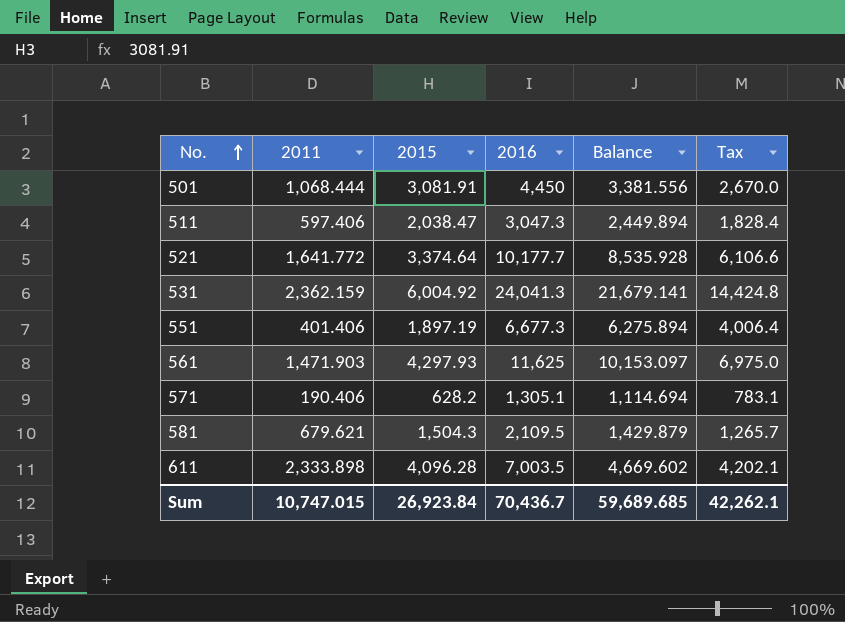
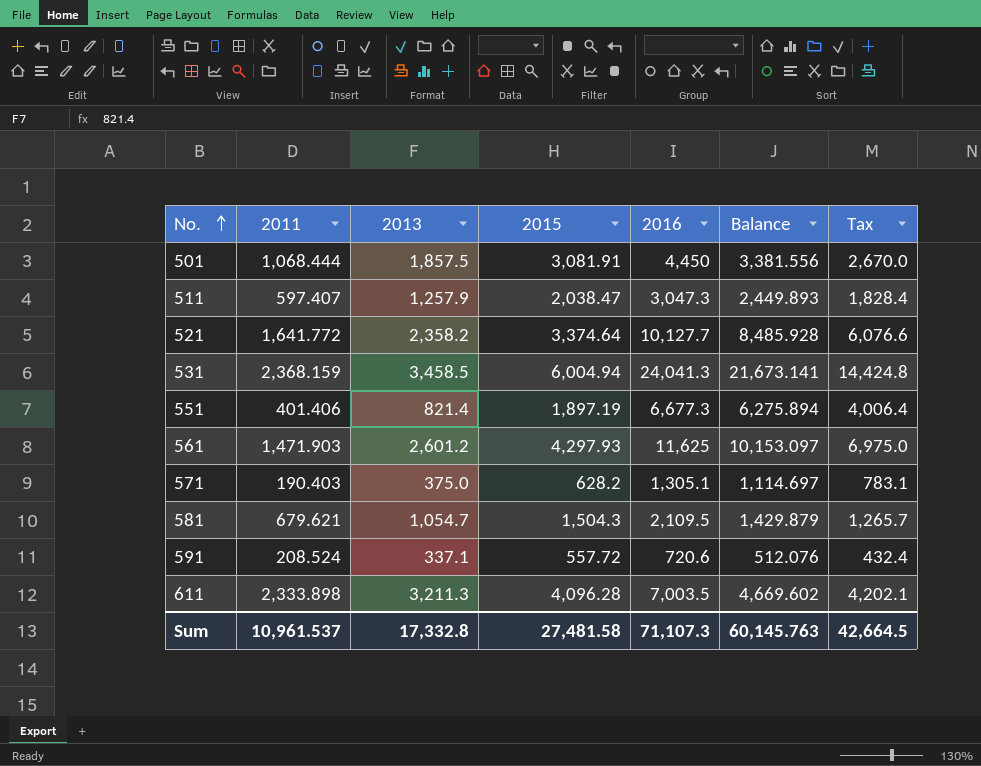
column 2013 | position: none -> 3
511 | 2011: 597.406 -> 597.407
511 | Balance: 2,449.894 -> 2,449.893
521 | 2016: 10,177.7 -> 10,127.7
521 | Balance: 8,535.928 -> 8,485.928
521 | Tax: 6,106.6 -> 6,076.6
531 | 2011: 2,362.159 -> 2,368.159
531 | 2015: 6,004.92 -> 6,004.94
531 | Balance: 21,679.141 -> 21,673.141
571 | 2011: 190.406 -> 190.403
571 | Balance: 1,114.694 -> 1,114.697
row 591: none -> 208.524 | 337.1 | 557.72 | 720.6 | 512.076 | 432.4
Sum | 2011: 10,747.015 -> 10,961.537
Sum | 2015: 26,923.84 -> 27,481.58
Sum | 2016: 70,436.7 -> 71,107.3
Sum | Balance: 59,689.685 -> 60,145.763
Sum | Tax: 42,262.1 -> 42,664.5

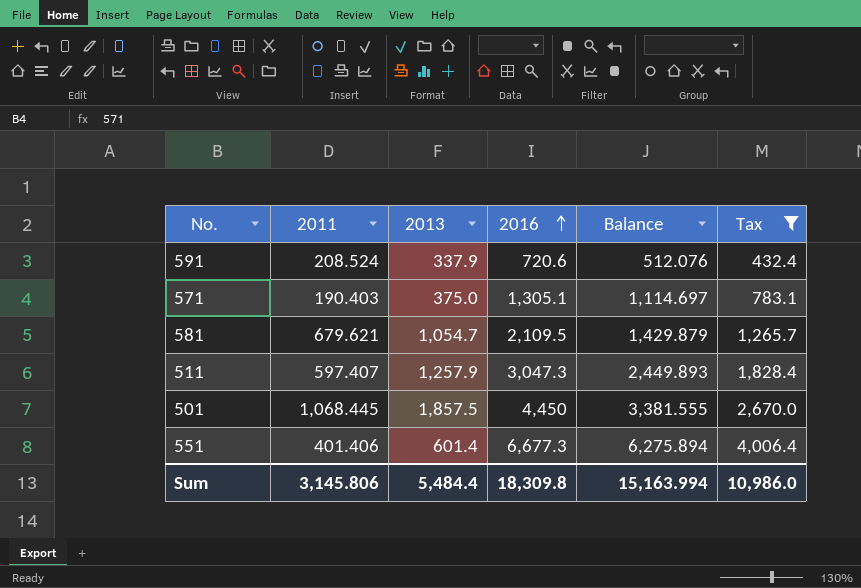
filter: none -> Tax <= 4,006.4
row order: No. ascending -> 2016 ascending
column 2015 | position: 4 -> none
591 | 2013: 337.1 -> 337.9
501 | 2011: 1,068.444 -> 1,068.445
501 | Balance: 3,381.556 -> 3,381.555
551 | 2013: 821.4 -> 601.4
Sum | 2011: 10,961.537 -> 3,145.806
Sum | 2013: 17,332.8 -> 5,484.4
Sum | 2016: 71,107.3 -> 18,309.8
Sum | Balance: 60,145.763 -> 15,163.994
Sum | Tax: 42,664.5 -> 10,986.0

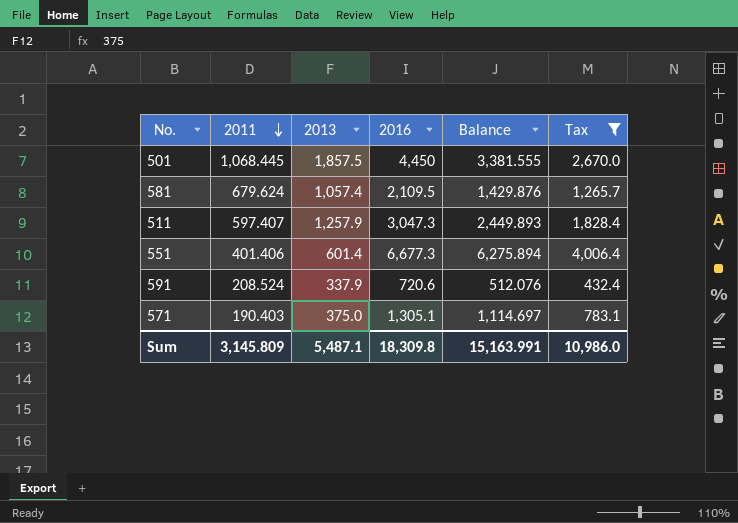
row order: 2016 ascending -> 2011 descending
581 | 2011: 679.621 -> 679.624
581 | 2013: 1,054.7 -> 1,057.4
581 | Balance: 1,429.879 -> 1,429.876
Sum | 2011: 3,145.806 -> 3,145.809
Sum | 2013: 5,484.4 -> 5,487.1
Sum | Balance: 15,163.994 -> 15,163.991

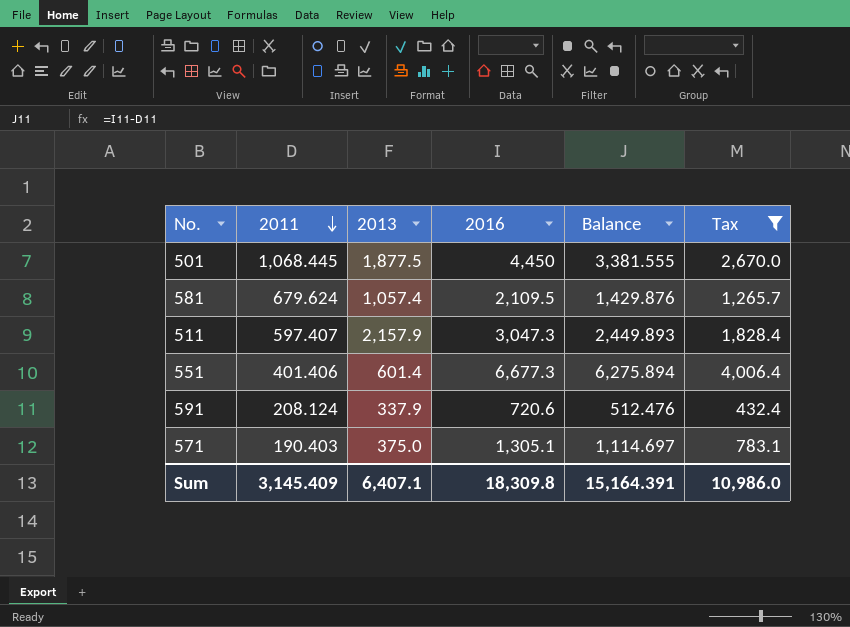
501 | 2013: 1,857.5 -> 1,877.5
511 | 2013: 1,257.9 -> 2,157.9
591 | 2011: 208.524 -> 208.124
591 | Balance: 512.076 -> 512.476
Sum | 2011: 3,145.809 -> 3,145.409
Sum | 2013: 5,487.1 -> 6,407.1
Sum | Balance: 15,163.991 -> 15,164.391

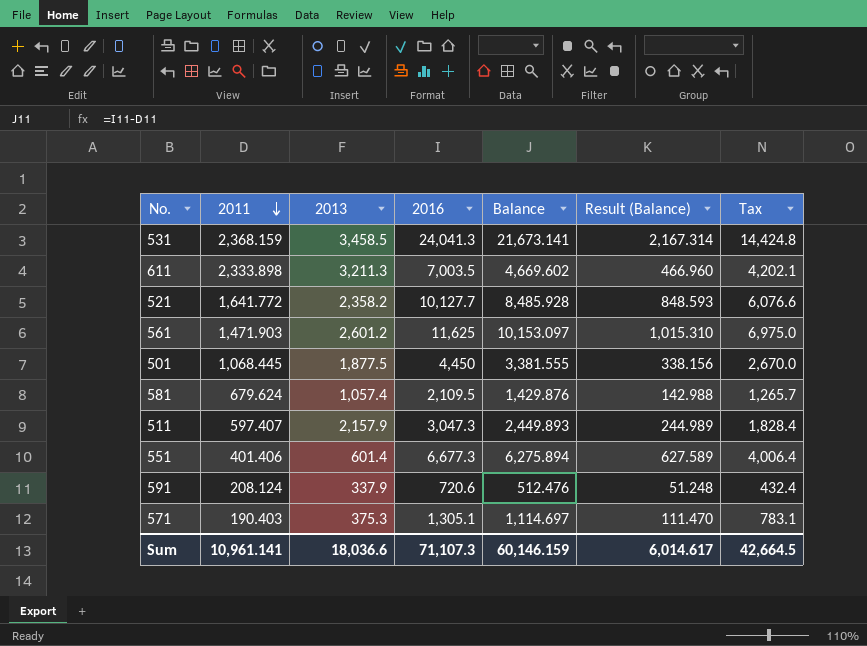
filter: Tax <= 4,006.4 -> none
column Result (Balance) | formula: none -> [Balance] * 0.1
571 | 2013: 375.0 -> 375.3
Sum | 2011: 3,145.409 -> 10,961.141
Sum | 2013: 6,407.1 -> 18,036.6
Sum | 2016: 18,309.8 -> 71,107.3
Sum | Balance: 15,164.391 -> 60,146.159
Sum | Tax: 10,986.0 -> 42,664.5

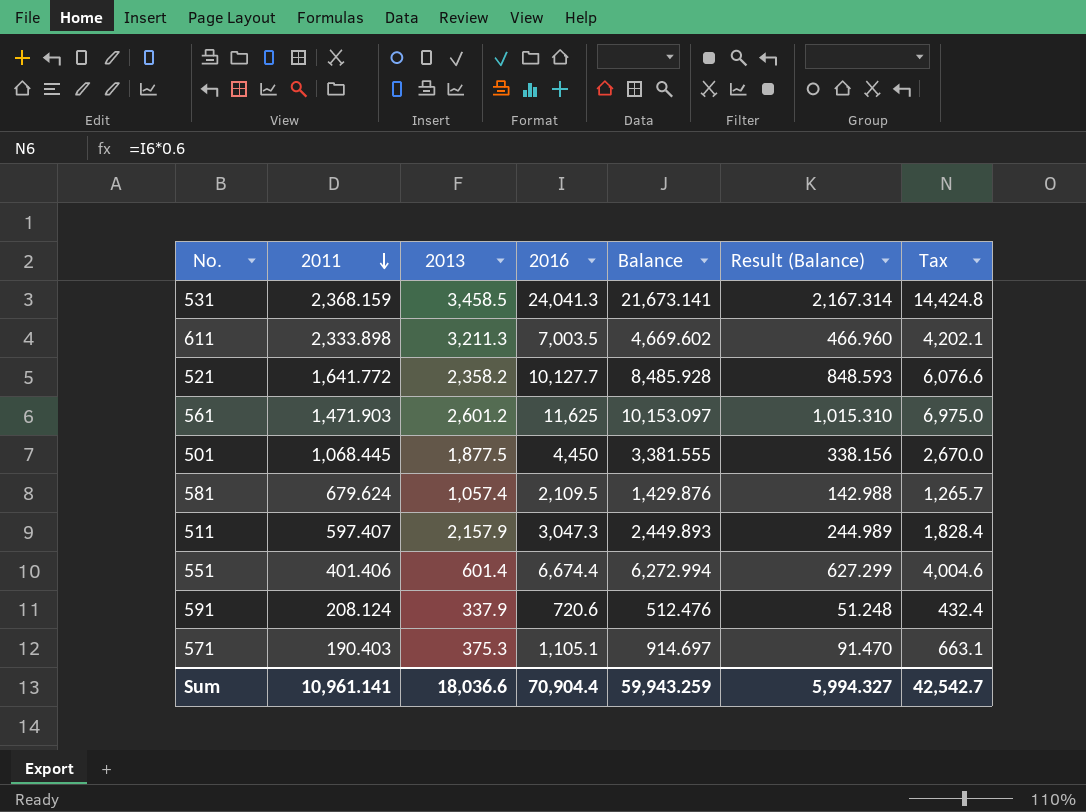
551 | 2016: 6,677.3 -> 6,674.4
551 | Balance: 6,275.894 -> 6,272.994
551 | Result (Balance): 627.589 -> 627.299
551 | Tax: 4,006.4 -> 4,004.6
571 | 2016: 1,305.1 -> 1,105.1
571 | Balance: 1,114.697 -> 914.697
571 | Result (Balance): 111.470 -> 91.470
571 | Tax: 783.1 -> 663.1
Sum | 2016: 71,107.3 -> 70,904.4
Sum | Balance: 60,146.159 -> 59,943.259
Sum | Result (Balance): 6,014.617 -> 5,994.327
Sum | Tax: 42,664.5 -> 42,542.7

